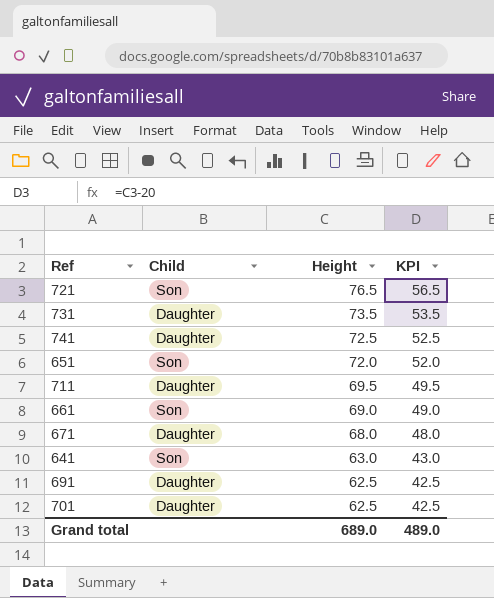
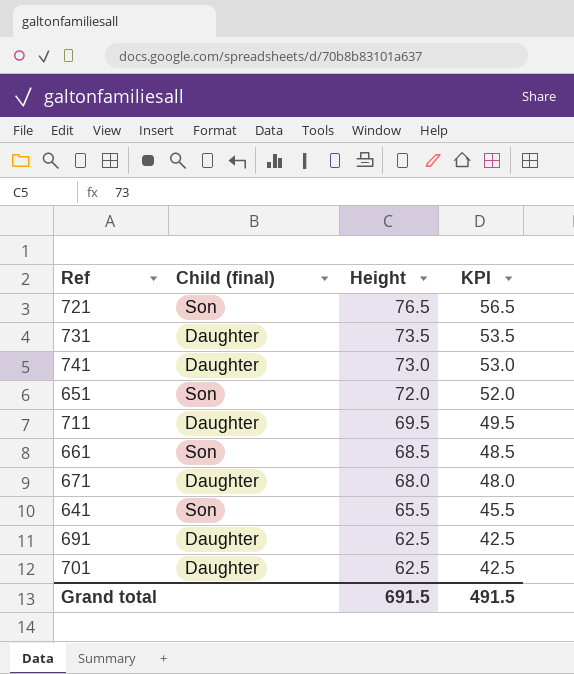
column name: Child -> Child (final)
741 | Height: 72.5 -> 73.0
741 | KPI: 52.5 -> 53.0
661 | Height: 69.0 -> 68.5
661 | KPI: 49.0 -> 48.5
641 | Height: 63.0 -> 65.5
641 | KPI: 43.0 -> 45.5
Grand total | Height: 689.0 -> 691.5
Grand total | KPI: 489.0 -> 491.5

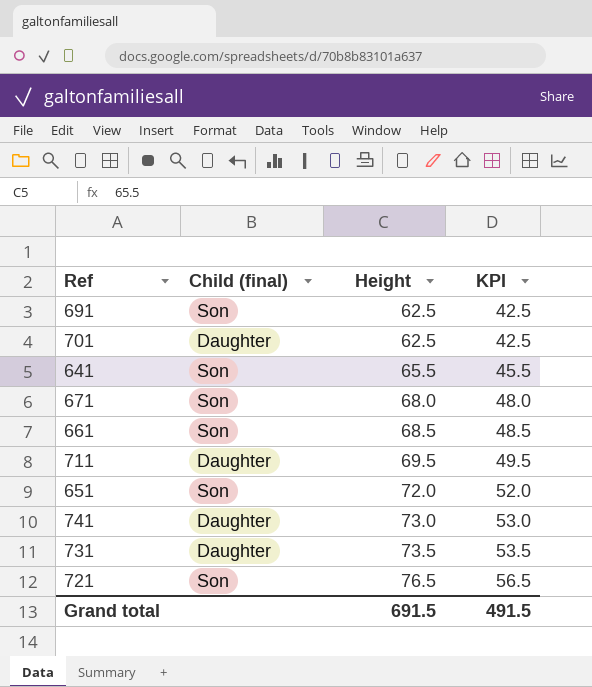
row order: Height descending -> Height ascending
691 | Child (final): Daughter -> Son
671 | Child (final): Daughter -> Son

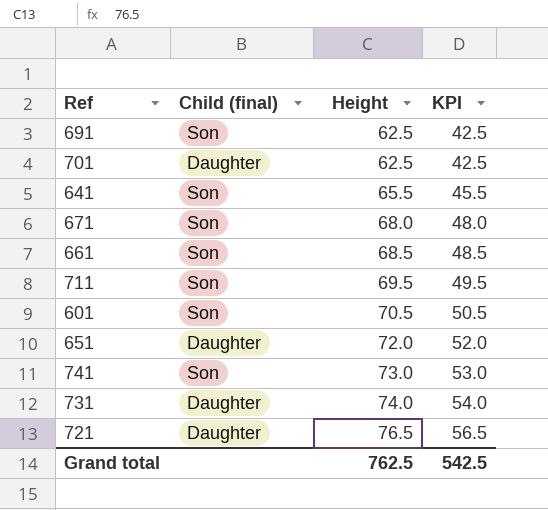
711 | Child (final): Daughter -> Son
row 601: none -> Son | 70.5 | 50.5
651 | Child (final): Son -> Daughter
741 | Child (final): Daughter -> Son
731 | Height: 73.5 -> 74.0
731 | KPI: 53.5 -> 54.0
721 | Child (final): Son -> Daughter
Grand total | Height: 691.5 -> 762.5
Grand total | KPI: 491.5 -> 542.5

